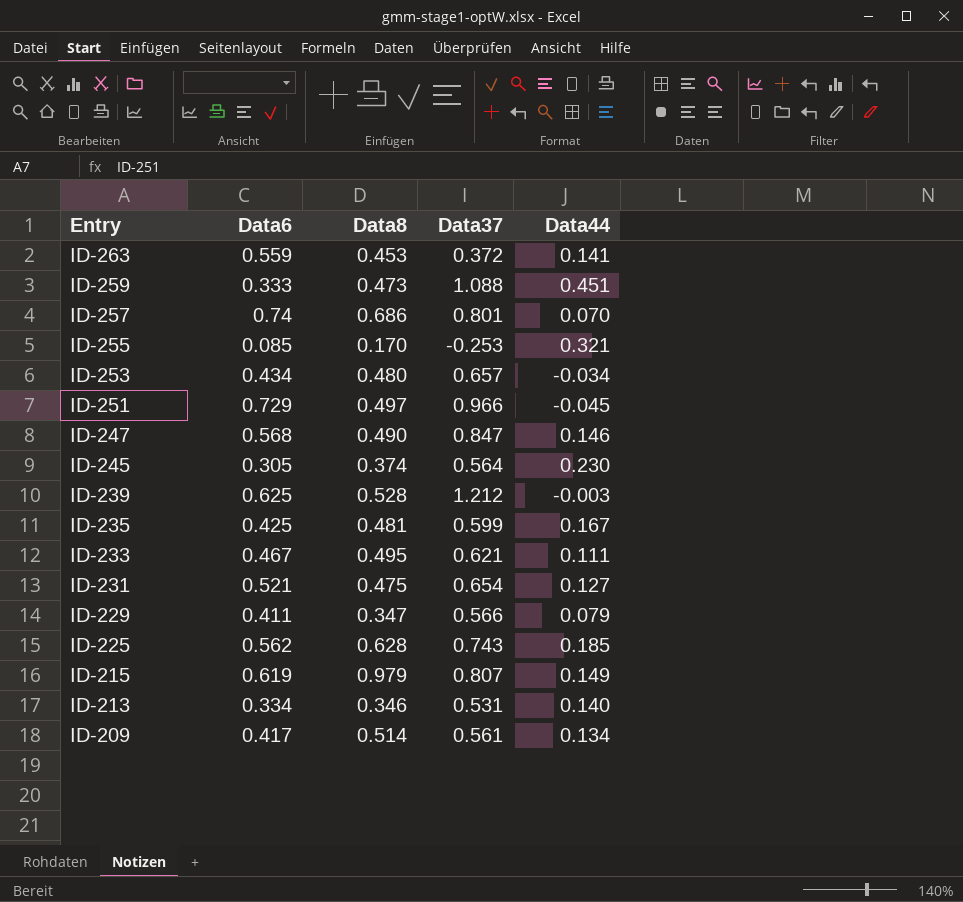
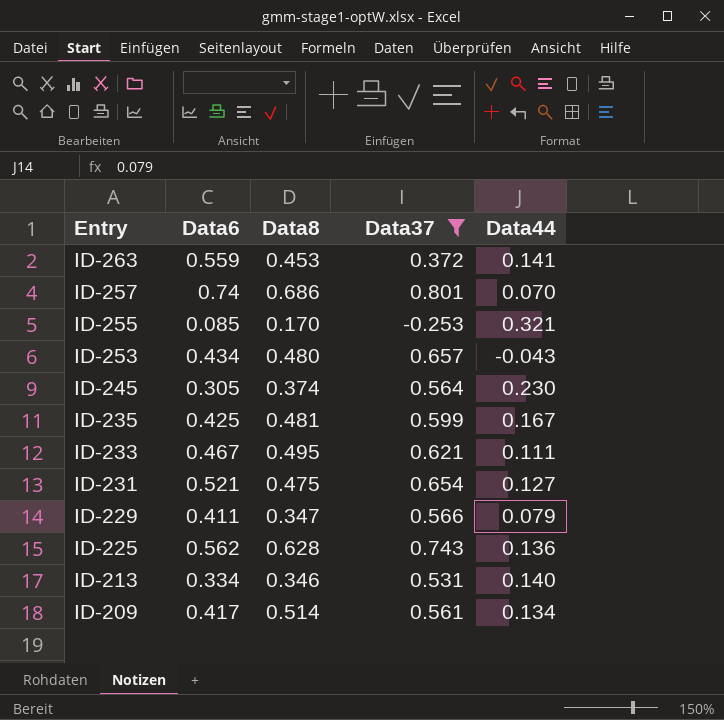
filter: none -> Data37 <= 0.801
ID-253 | Data44: -0.034 -> -0.043
ID-225 | Data44: 0.185 -> 0.136

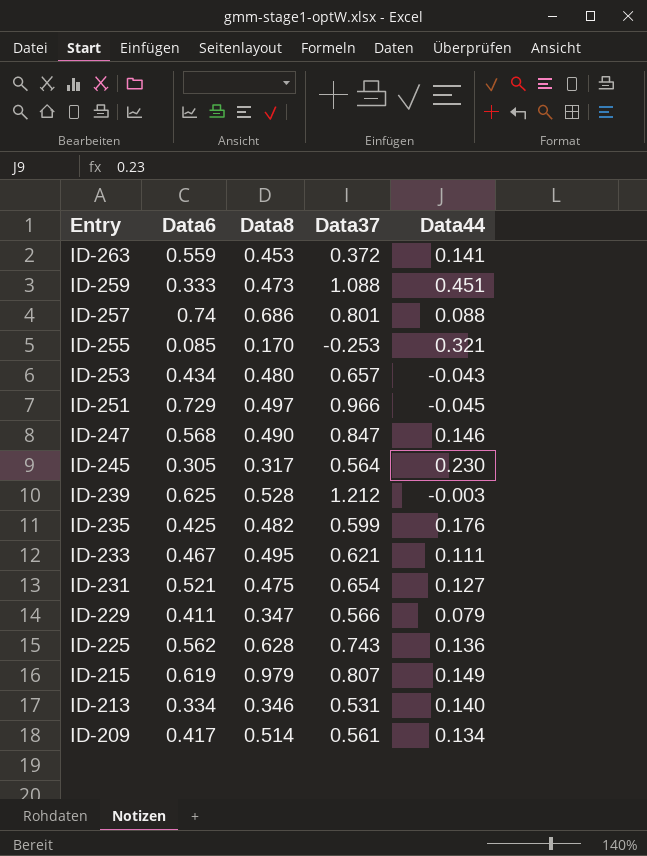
filter: Data37 <= 0.801 -> none
ID-257 | Data44: 0.070 -> 0.088
ID-245 | Data8: 0.374 -> 0.317
ID-235 | Data8: 0.481 -> 0.482
ID-235 | Data44: 0.167 -> 0.176

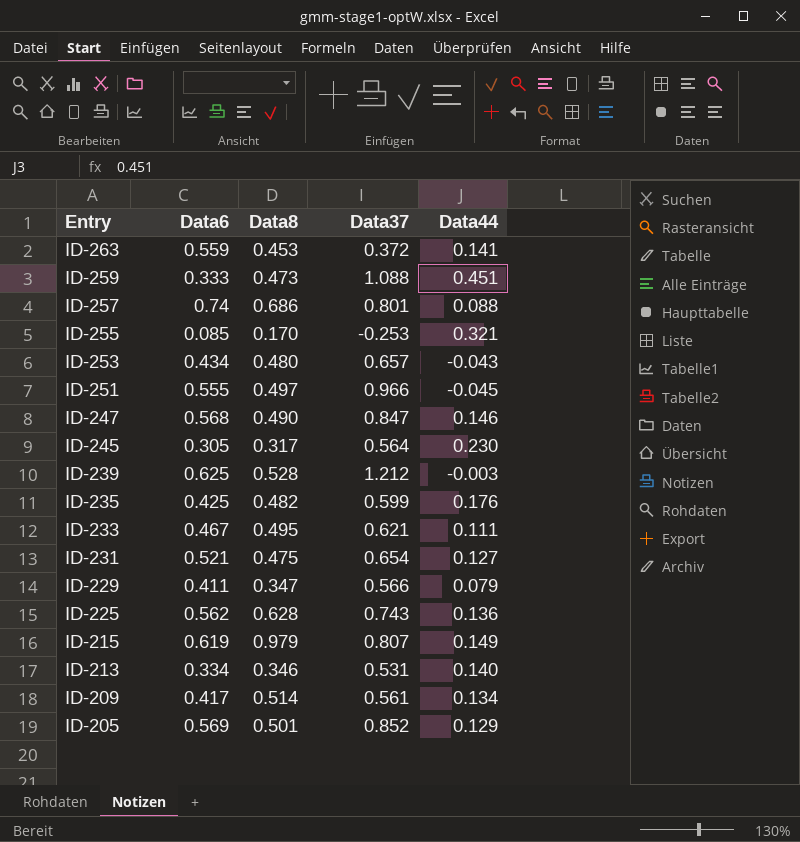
ID-251 | Data6: 0.729 -> 0.555
row ID-205: none -> 0.569 | 0.501 | 0.852 | 0.129

